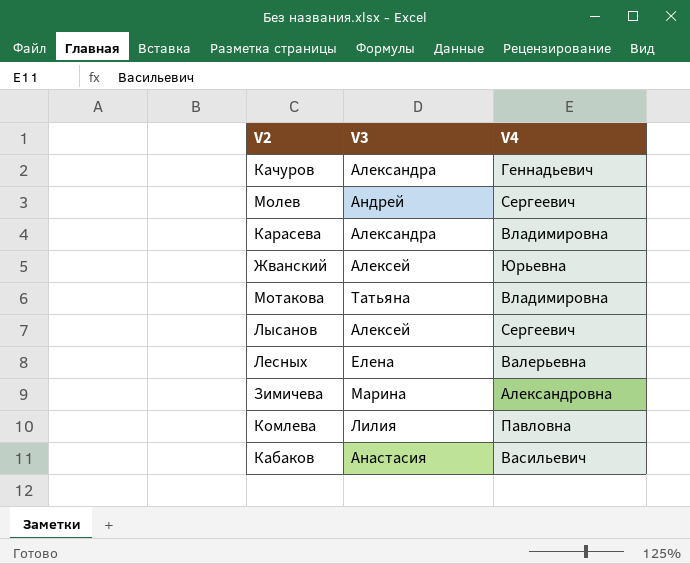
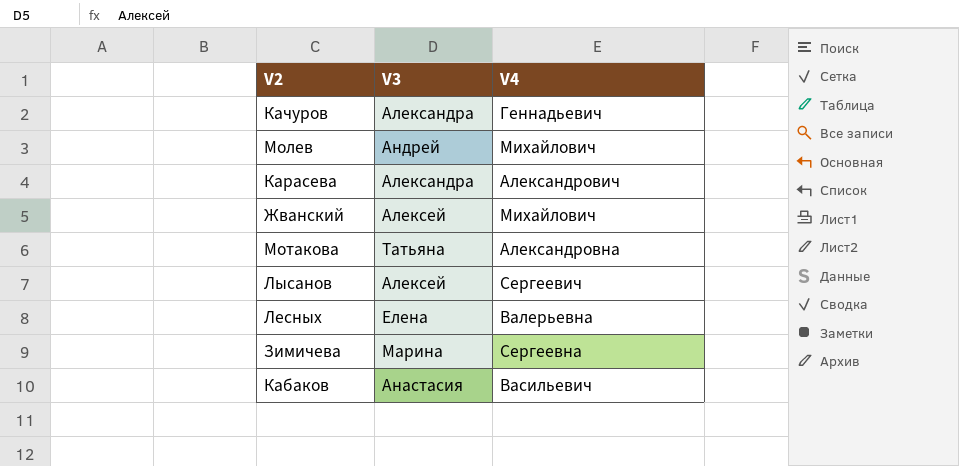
row Комлева: Лилия | Павловна -> none
Молев | V4: Сергеевич -> Михайлович
Карасева | V4: Владимировна -> Александрович
Жванский | V4: Юрьевна -> Михайлович
Мотакова | V4: Владимировна -> Александровна
Зимичева | V4: Александровна -> Сергеевна

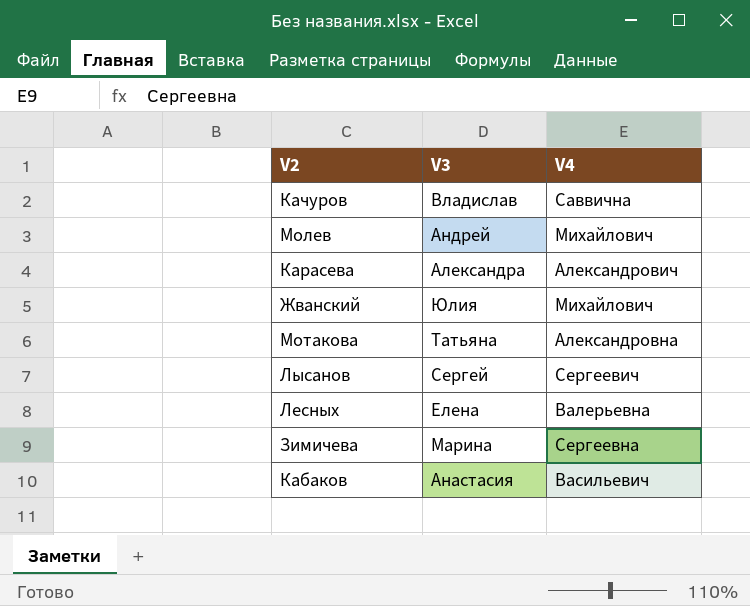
Качуров | V3: Александра -> Владислав
Качуров | V4: Геннадьевич -> Саввична
Жванский | V3: Алексей -> Юлия
Лысанов | V3: Алексей -> Сергей

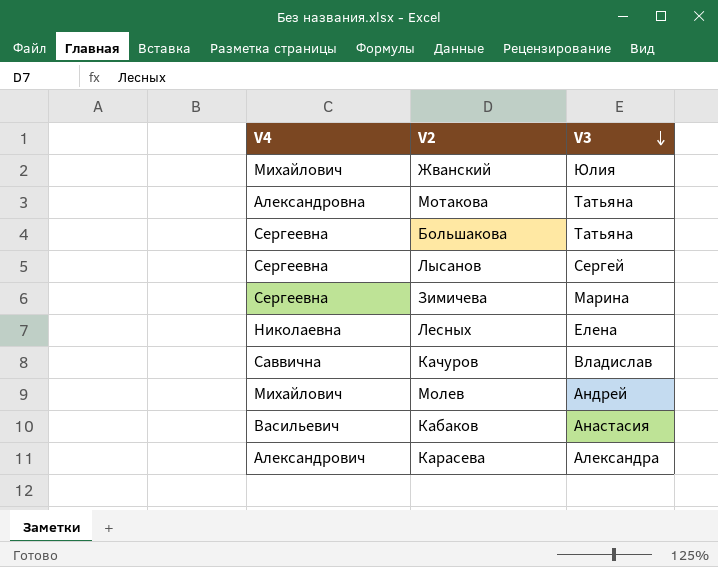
row order: none -> V3 descending
column V4 | position: 3 -> 1
row Большакова: none -> Сергеевна | Татьяна
Лысанов | V4: Сергеевич -> Сергеевна
Лесных | V4: Валерьевна -> Николаевна

